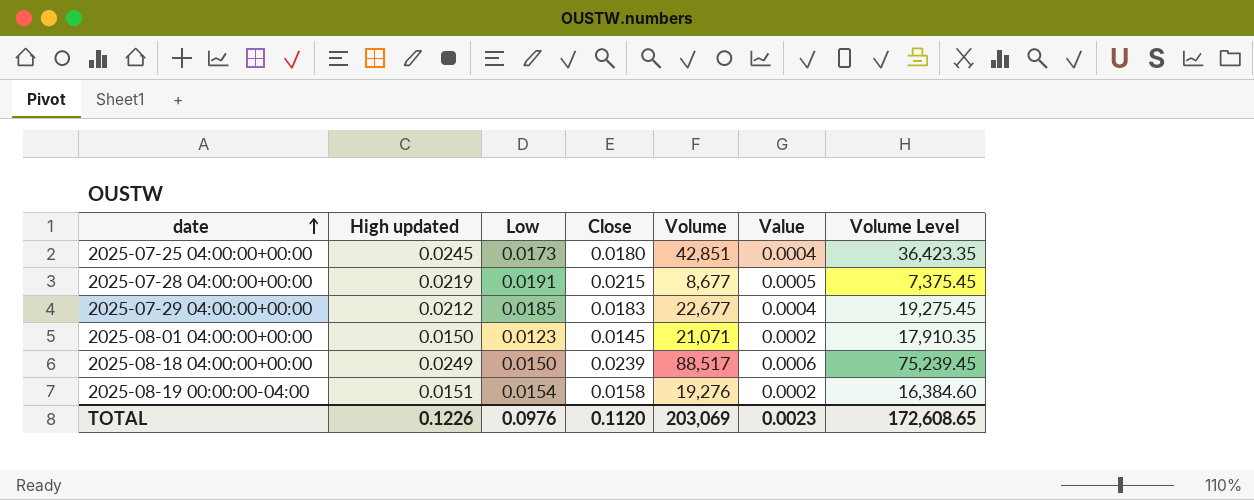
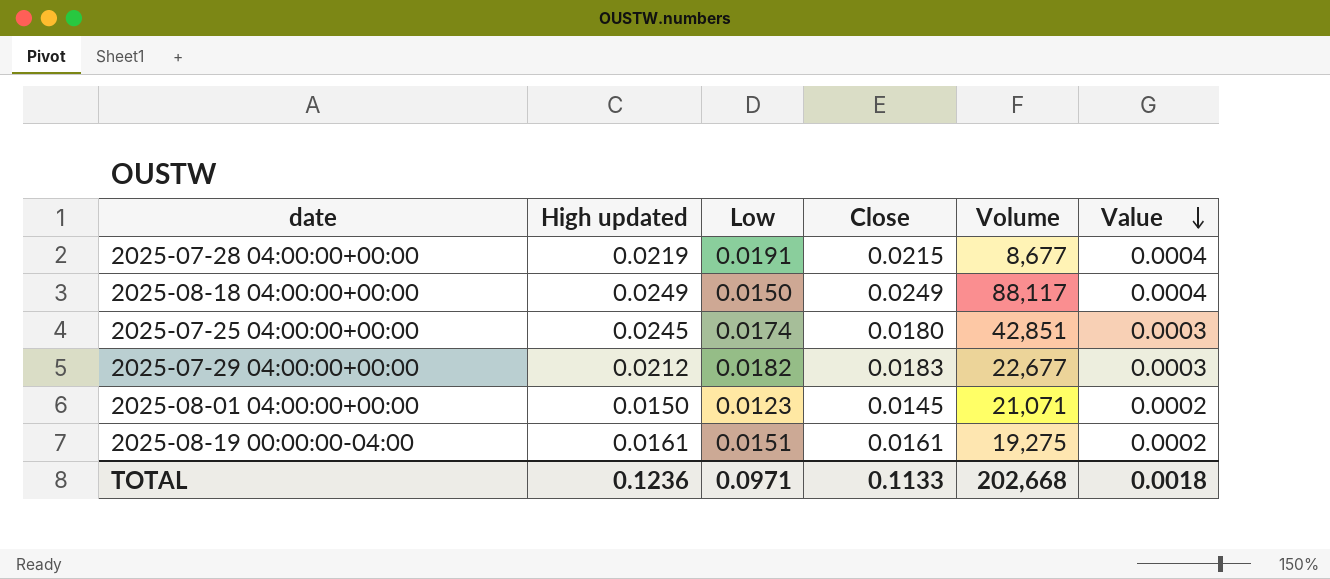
row order: date ascending -> Value descending
column Volume Level | formula: [Volume] * 0.85 -> none
column Value | formula: [High updated] * [Close] -> [Low] * [Close]
2025-08-18 04:00:00+00:00 | Close: 0.0239 -> 0.0249
2025-08-18 04:00:00+00:00 | Volume: 88,517 -> 88,117
2025-07-25 04:00:00+00:00 | Low: 0.0173 -> 0.0174
2025-07-29 04:00:00+00:00 | Low: 0.0185 -> 0.0182
2025-08-19 00:00:00-04:00 | High updated: 0.0151 -> 0.0161
2025-08-19 00:00:00-04:00 | Low: 0.0154 -> 0.0151
2025-08-19 00:00:00-04:00 | Close: 0.0158 -> 0.0161
2025-08-19 00:00:00-04:00 | Volume: 19,276 -> 19,275
TOTAL | High updated: 0.1226 -> 0.1236
TOTAL | Low: 0.0976 -> 0.0971
TOTAL | Close: 0.1120 -> 0.1133
TOTAL | Volume: 203,069 -> 202,668
TOTAL | Value: 0.0023 -> 0.0018

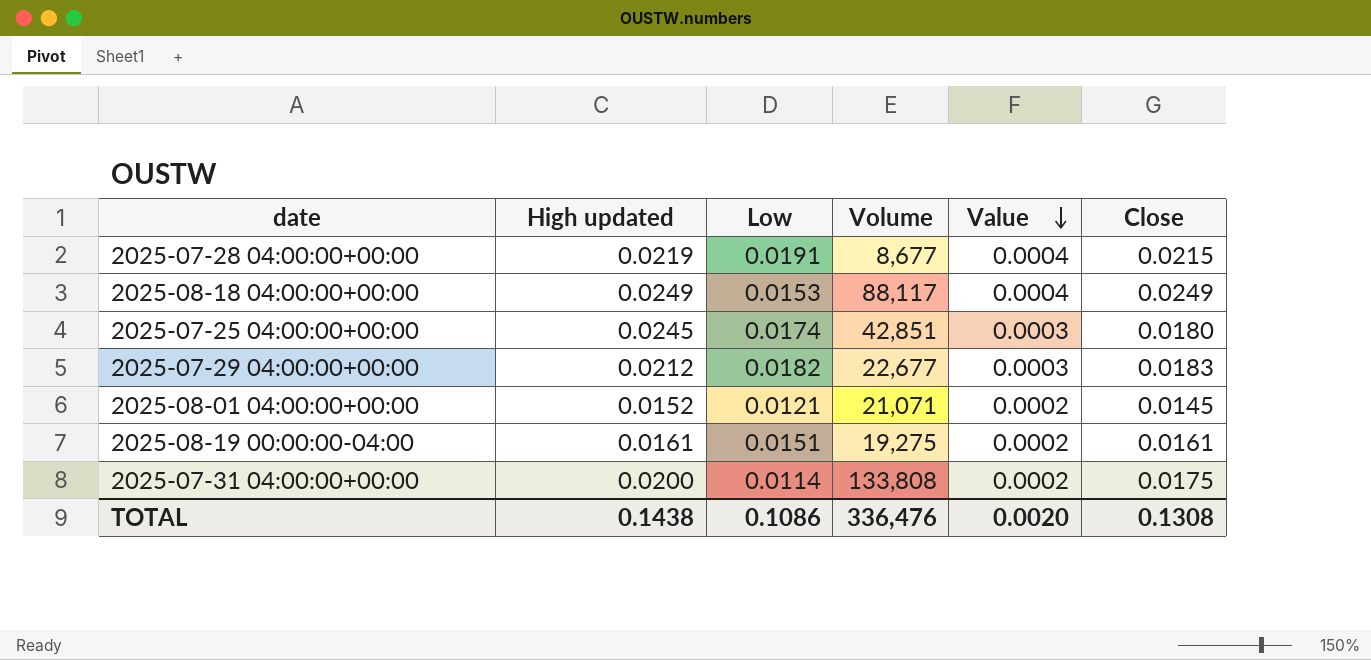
column Close | position: 4 -> 6
2025-08-18 04:00:00+00:00 | Low: 0.0150 -> 0.0153
2025-08-01 04:00:00+00:00 | High updated: 0.0150 -> 0.0152
2025-08-01 04:00:00+00:00 | Low: 0.0123 -> 0.0121
row 2025-07-31 04:00:00+00:00: none -> 0.0200 | 0.0114 | 133,808 | 0.0002 | 0.0175
TOTAL | High updated: 0.1236 -> 0.1438
TOTAL | Low: 0.0971 -> 0.1086
TOTAL | Volume: 202,668 -> 336,476
TOTAL | Value: 0.0018 -> 0.0020
TOTAL | Close: 0.1133 -> 0.1308

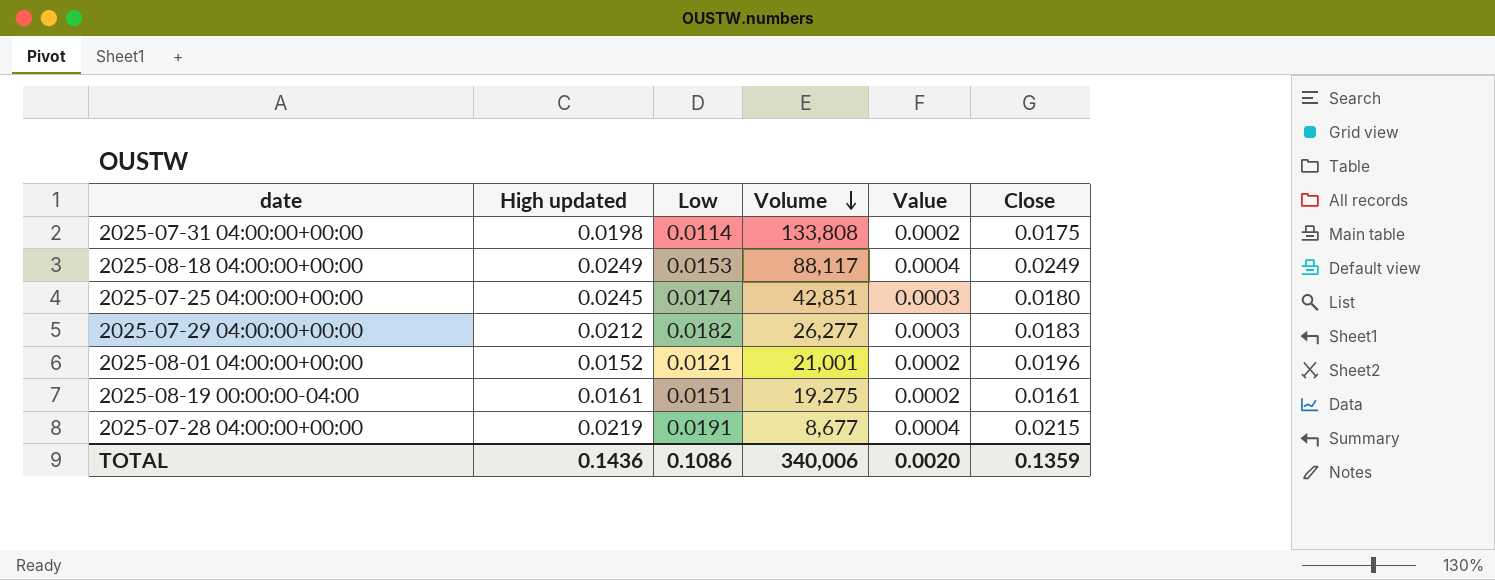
row order: Value descending -> Volume descending
2025-07-31 04:00:00+00:00 | High updated: 0.0200 -> 0.0198
2025-07-29 04:00:00+00:00 | Volume: 22,677 -> 26,277
2025-08-01 04:00:00+00:00 | Volume: 21,071 -> 21,001
2025-08-01 04:00:00+00:00 | Close: 0.0145 -> 0.0196
TOTAL | High updated: 0.1438 -> 0.1436
TOTAL | Volume: 336,476 -> 340,006
TOTAL | Close: 0.1308 -> 0.1359

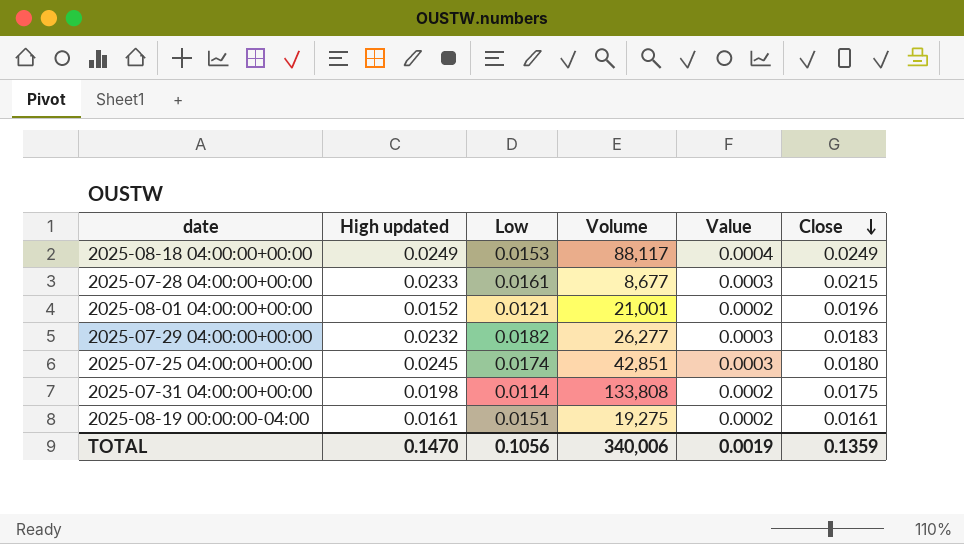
row order: Volume descending -> Close descending
2025-07-28 04:00:00+00:00 | High updated: 0.0219 -> 0.0233
2025-07-28 04:00:00+00:00 | Low: 0.0191 -> 0.0161
2025-07-28 04:00:00+00:00 | Value: 0.0004 -> 0.0003
2025-07-29 04:00:00+00:00 | High updated: 0.0212 -> 0.0232
TOTAL | High updated: 0.1436 -> 0.1470
TOTAL | Low: 0.1086 -> 0.1056
TOTAL | Value: 0.0020 -> 0.0019

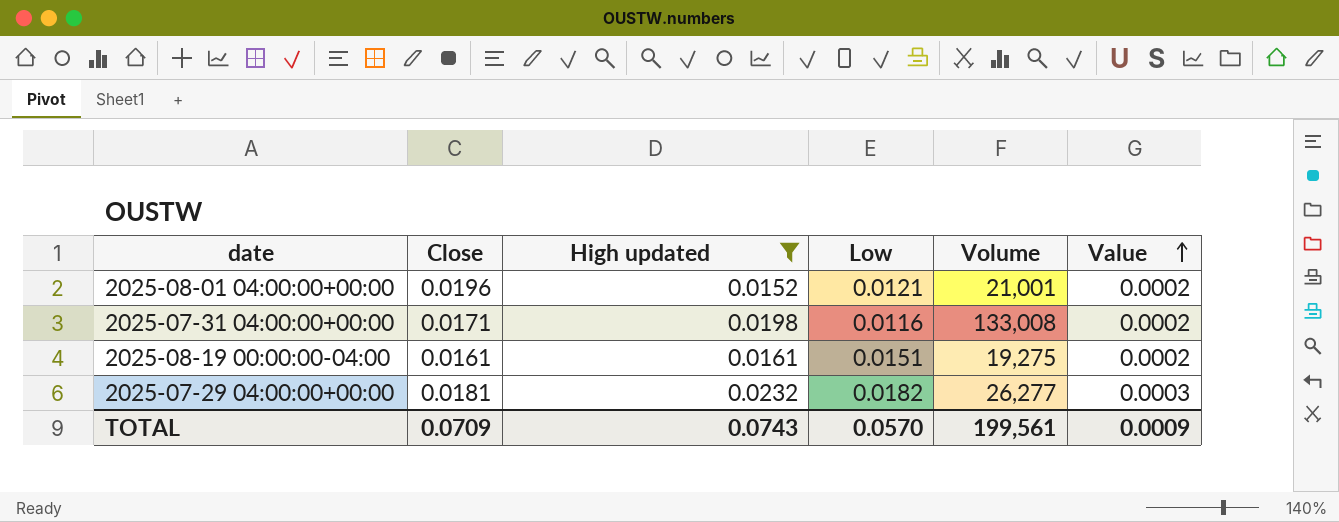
filter: none -> High updated <= 0.0232
row order: Close descending -> Value ascending
column Close | position: 6 -> 2
2025-07-31 04:00:00+00:00 | Close: 0.0175 -> 0.0171
2025-07-31 04:00:00+00:00 | Low: 0.0114 -> 0.0116
2025-07-31 04:00:00+00:00 | Volume: 133,808 -> 133,008
2025-07-29 04:00:00+00:00 | Close: 0.0183 -> 0.0181
TOTAL | Close: 0.1359 -> 0.0709
TOTAL | High updated: 0.1470 -> 0.0743
TOTAL | Low: 0.1056 -> 0.0570
TOTAL | Volume: 340,006 -> 199,561
TOTAL | Value: 0.0019 -> 0.0009

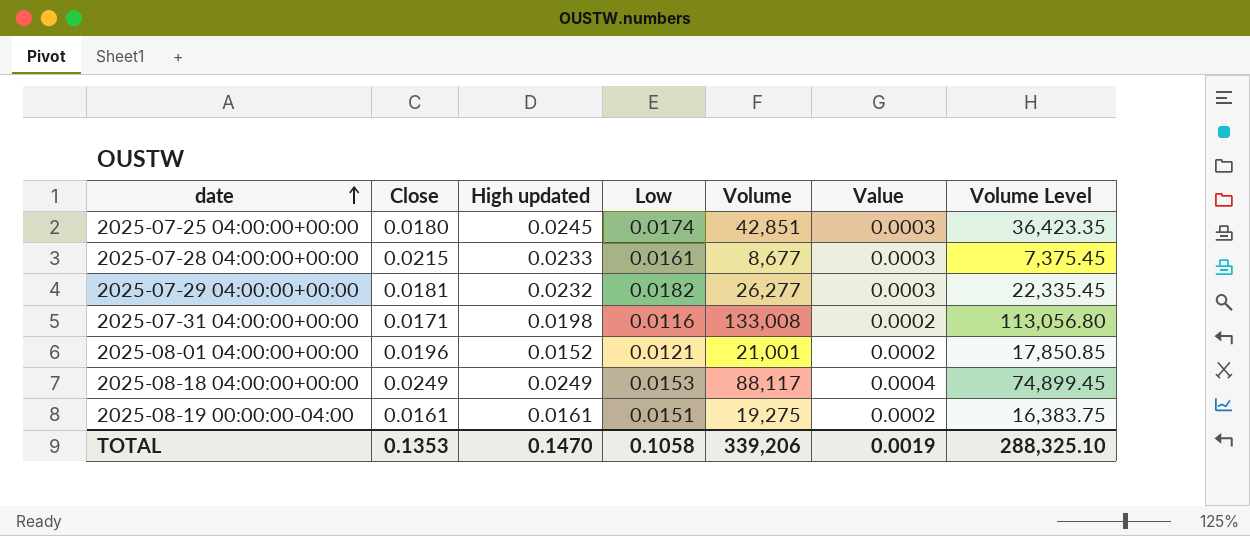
filter: High updated <= 0.0232 -> none
row order: Value ascending -> date ascending
column Volume Level | formula: none -> [Volume] * 0.85
TOTAL | Close: 0.0709 -> 0.1353
TOTAL | High updated: 0.0743 -> 0.1470
TOTAL | Low: 0.0570 -> 0.1058
TOTAL | Volume: 199,561 -> 339,206
TOTAL | Value: 0.0009 -> 0.0019

